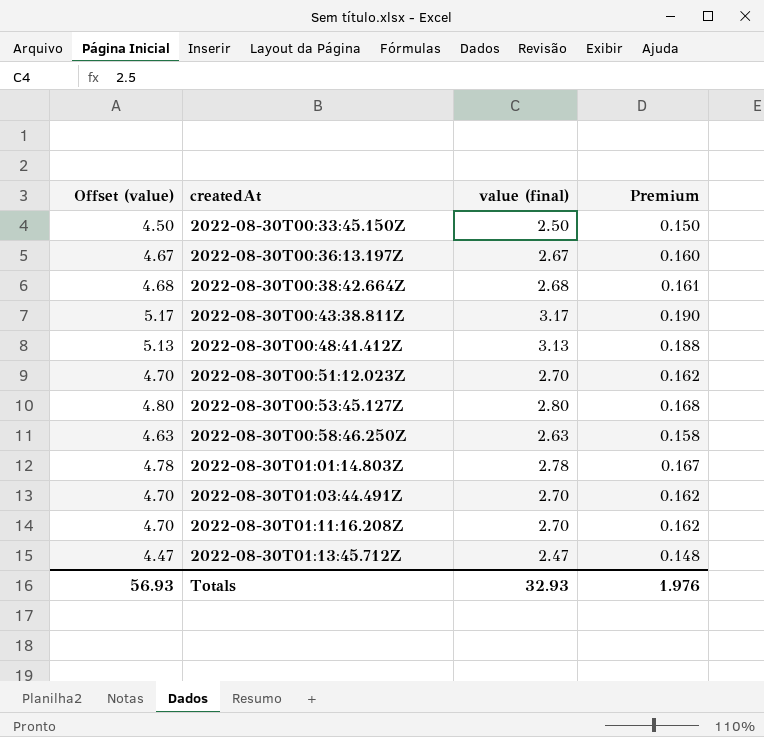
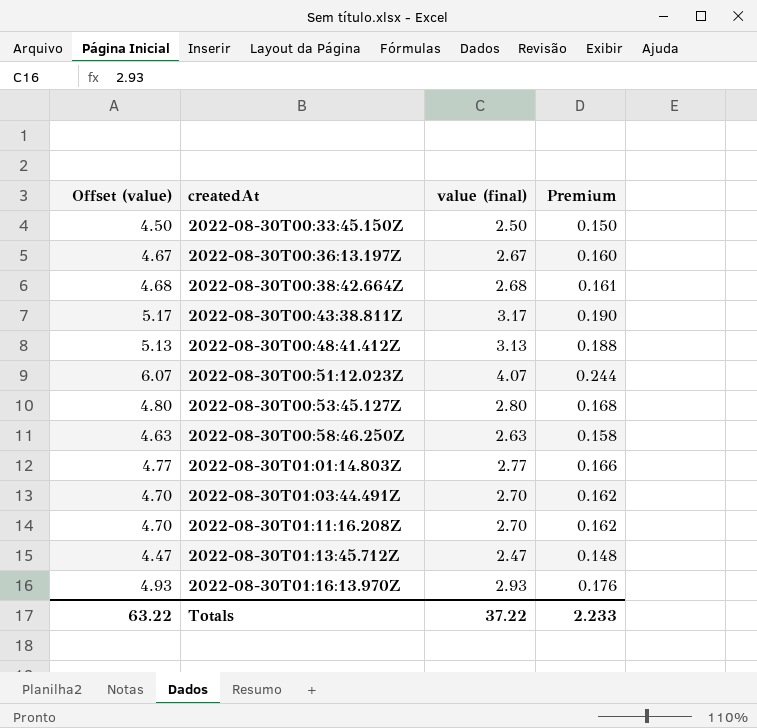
2022-08-30T00:51:12.023Z | Offset (value): 4.70 -> 6.07
2022-08-30T00:51:12.023Z | value (final): 2.70 -> 4.07
2022-08-30T00:51:12.023Z | Premium: 0.162 -> 0.244
2022-08-30T01:01:14.803Z | Offset (value): 4.78 -> 4.77
2022-08-30T01:01:14.803Z | value (final): 2.78 -> 2.77
2022-08-30T01:01:14.803Z | Premium: 0.167 -> 0.166
row 2022-08-30T01:16:13.970Z: none -> 4.93 | 2.93 | 0.176
Totals | Offset (value): 56.93 -> 63.22
Totals | value (final): 32.93 -> 37.22
Totals | Premium: 1.976 -> 2.233

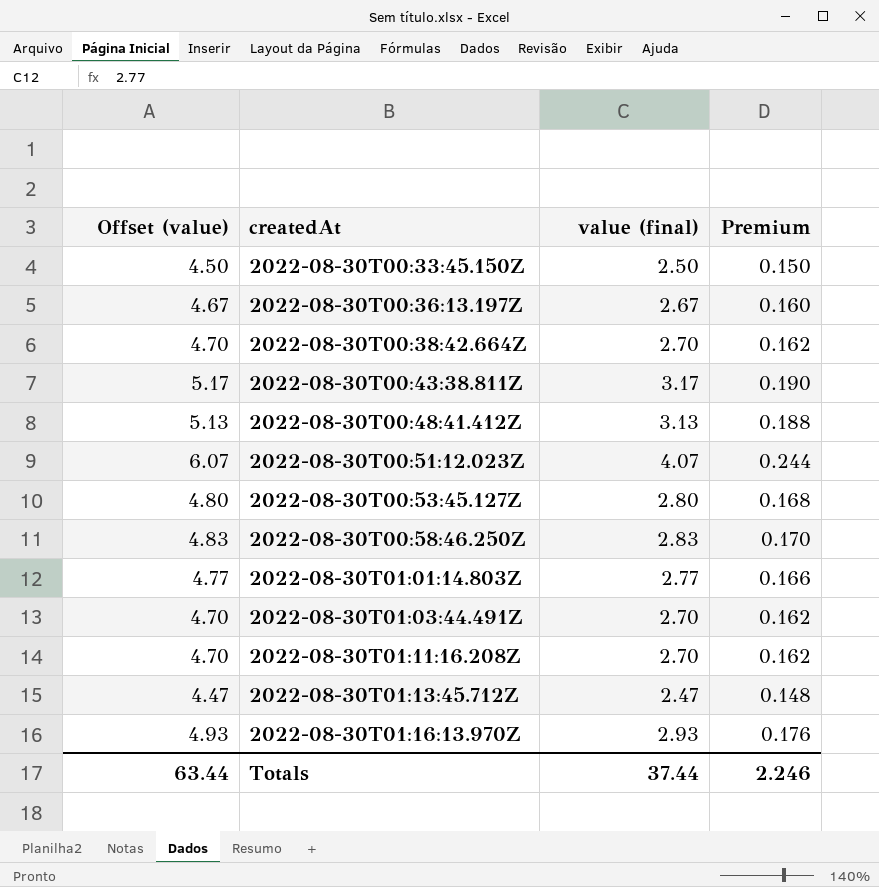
2022-08-30T00:38:42.664Z | Offset (value): 4.68 -> 4.70
2022-08-30T00:38:42.664Z | value (final): 2.68 -> 2.70
2022-08-30T00:38:42.664Z | Premium: 0.161 -> 0.162
2022-08-30T00:58:46.250Z | Offset (value): 4.63 -> 4.83
2022-08-30T00:58:46.250Z | value (final): 2.63 -> 2.83
2022-08-30T00:58:46.250Z | Premium: 0.158 -> 0.170
Totals | Offset (value): 63.22 -> 63.44
Totals | value (final): 37.22 -> 37.44
Totals | Premium: 2.233 -> 2.246

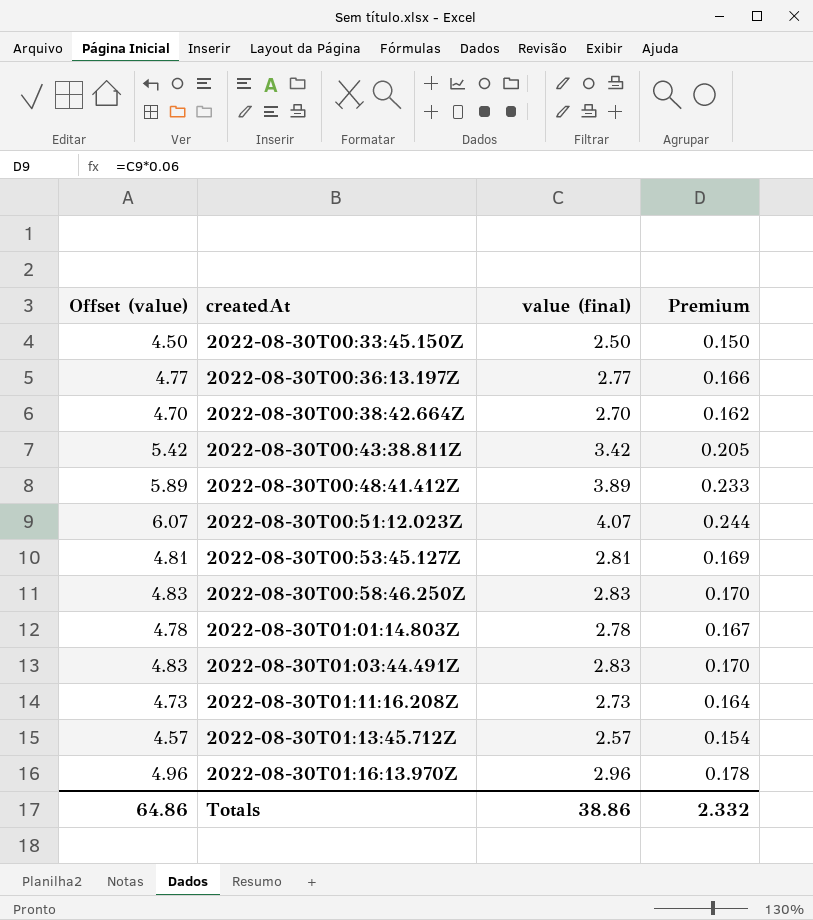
2022-08-30T00:36:13.197Z | Offset (value): 4.67 -> 4.77
2022-08-30T00:36:13.197Z | value (final): 2.67 -> 2.77
2022-08-30T00:36:13.197Z | Premium: 0.160 -> 0.166
2022-08-30T00:43:38.811Z | Offset (value): 5.17 -> 5.42
2022-08-30T00:43:38.811Z | value (final): 3.17 -> 3.42
2022-08-30T00:43:38.811Z | Premium: 0.190 -> 0.205
2022-08-30T00:48:41.412Z | Offset (value): 5.13 -> 5.89
2022-08-30T00:48:41.412Z | value (final): 3.13 -> 3.89
2022-08-30T00:48:41.412Z | Premium: 0.188 -> 0.233
2022-08-30T00:53:45.127Z | Offset (value): 4.80 -> 4.81
2022-08-30T00:53:45.127Z | value (final): 2.80 -> 2.81
2022-08-30T00:53:45.127Z | Premium: 0.168 -> 0.169
2022-08-30T01:01:14.803Z | Offset (value): 4.77 -> 4.78
2022-08-30T01:01:14.803Z | value (final): 2.77 -> 2.78
2022-08-30T01:01:14.803Z | Premium: 0.166 -> 0.167
2022-08-30T01:03:44.491Z | Offset (value): 4.70 -> 4.83
2022-08-30T01:03:44.491Z | value (final): 2.70 -> 2.83
2022-08-30T01:03:44.491Z | Premium: 0.162 -> 0.170
2022-08-30T01:11:16.208Z | Offset (value): 4.70 -> 4.73
2022-08-30T01:11:16.208Z | value (final): 2.70 -> 2.73
2022-08-30T01:11:16.208Z | Premium: 0.162 -> 0.164
2022-08-30T01:13:45.712Z | Offset (value): 4.47 -> 4.57
2022-08-30T01:13:45.712Z | value (final): 2.47 -> 2.57
2022-08-30T01:13:45.712Z | Premium: 0.148 -> 0.154
2022-08-30T01:16:13.970Z | Offset (value): 4.93 -> 4.96
2022-08-30T01:16:13.970Z | value (final): 2.93 -> 2.96
2022-08-30T01:16:13.970Z | Premium: 0.176 -> 0.178
Totals | Offset (value): 63.44 -> 64.86
Totals | value (final): 37.44 -> 38.86
Totals | Premium: 2.246 -> 2.332

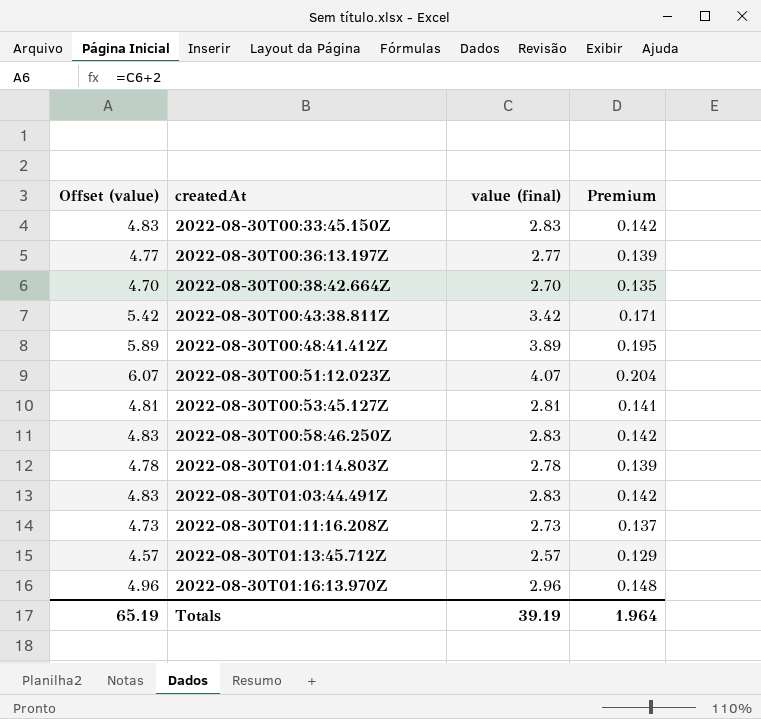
column Premium | formula: [value (final)] * 0.06 -> [value (final)] * 0.05
2022-08-30T00:33:45.150Z | Offset (value): 4.50 -> 4.83
2022-08-30T00:33:45.150Z | value (final): 2.50 -> 2.83
Totals | Offset (value): 64.86 -> 65.19
Totals | value (final): 38.86 -> 39.19
Totals | Premium: 2.332 -> 1.964

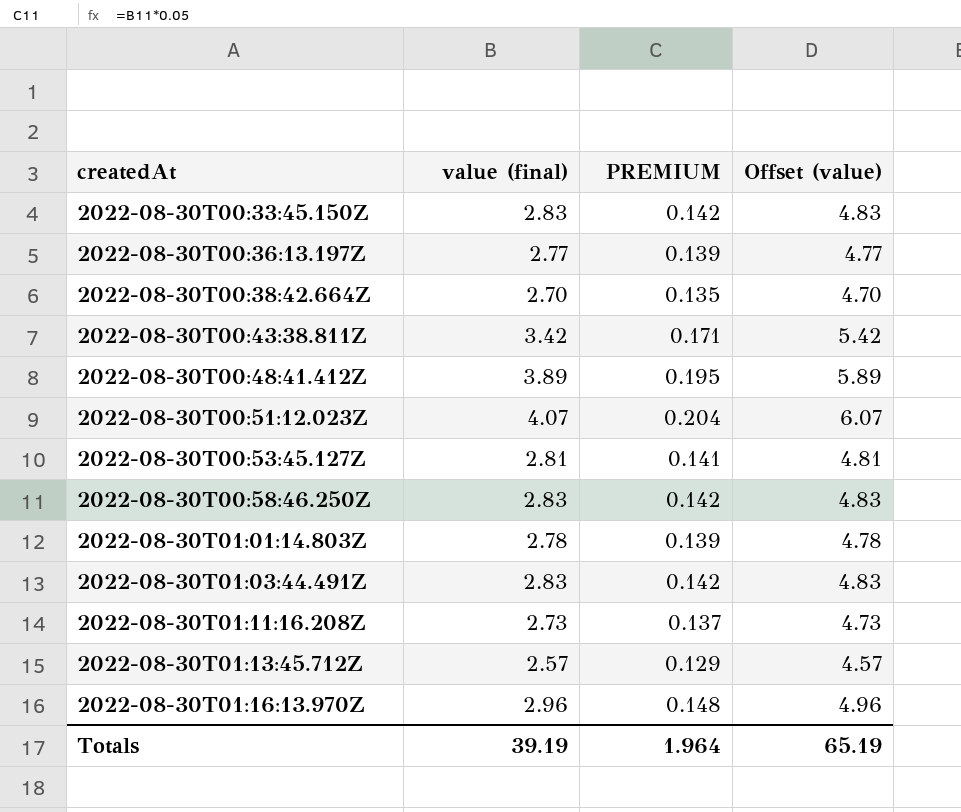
column name: Premium -> PREMIUM
column Offset (value) | position: 1 -> 4

